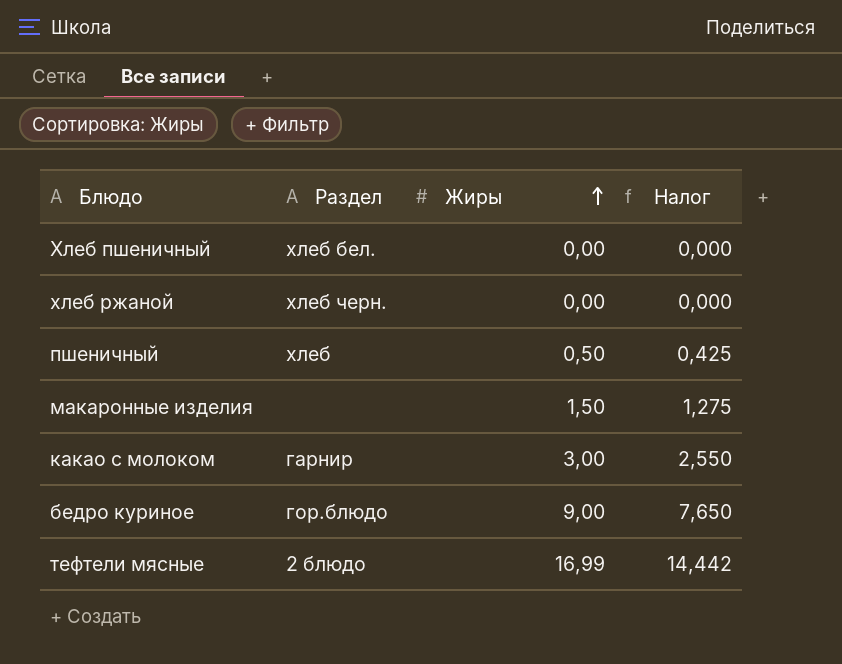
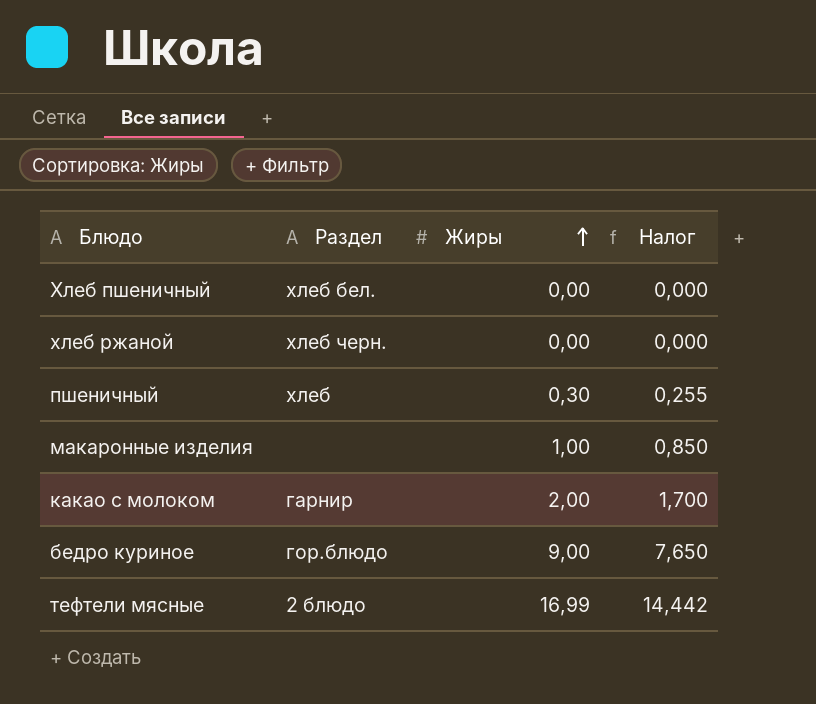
пшеничный | Жиры: 0,50 -> 0,30
пшеничный | Налог: 0,425 -> 0,255
макаронные изделия | Жиры: 1,50 -> 1,00
макаронные изделия | Налог: 1,275 -> 0,850
какао с молоком | Жиры: 3,00 -> 2,00
какао с молоком | Налог: 2,550 -> 1,700

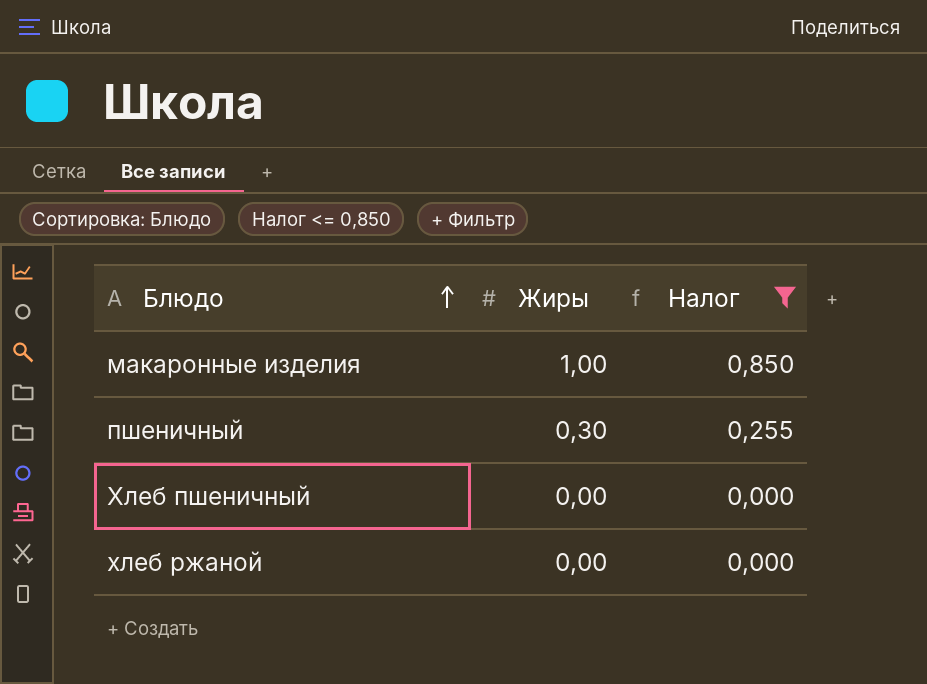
filter: none -> Налог <= 0,850
row order: Жиры ascending -> Блюдо ascending
column Раздел | position: 2 -> none

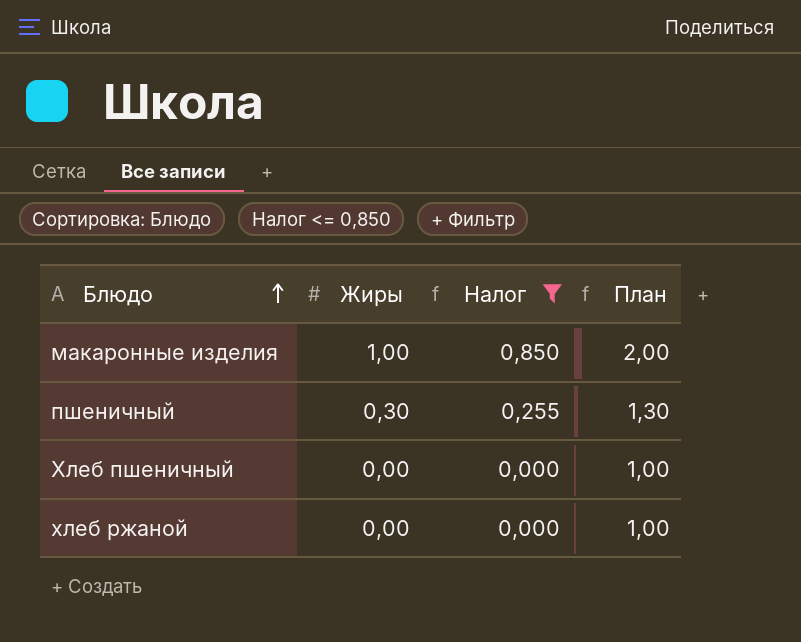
column План | formula: none -> [Жиры] + 1

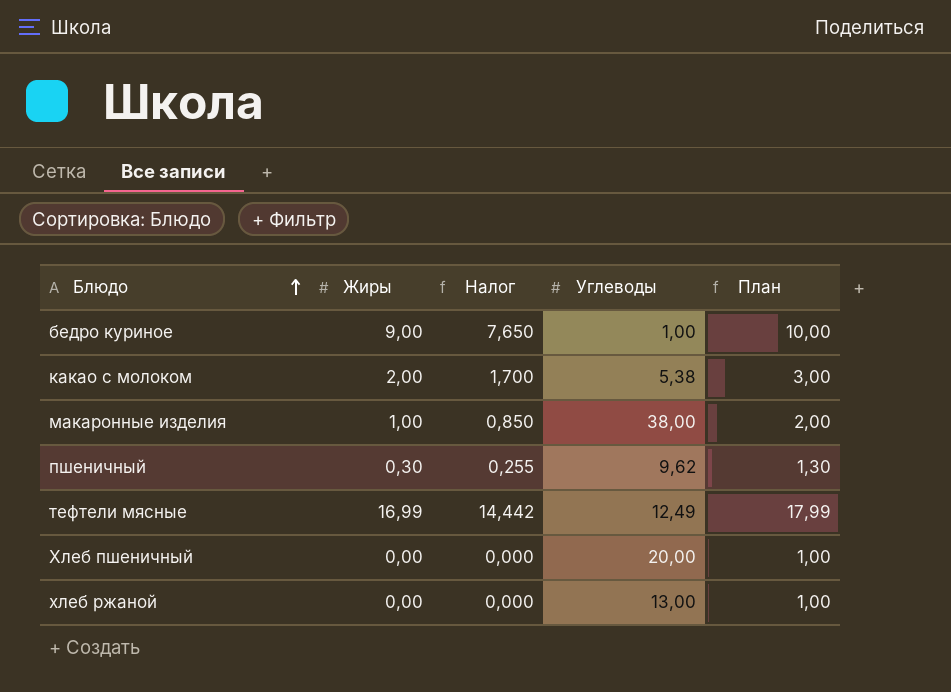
filter: Налог <= 0,850 -> none
column Углеводы | position: none -> 4

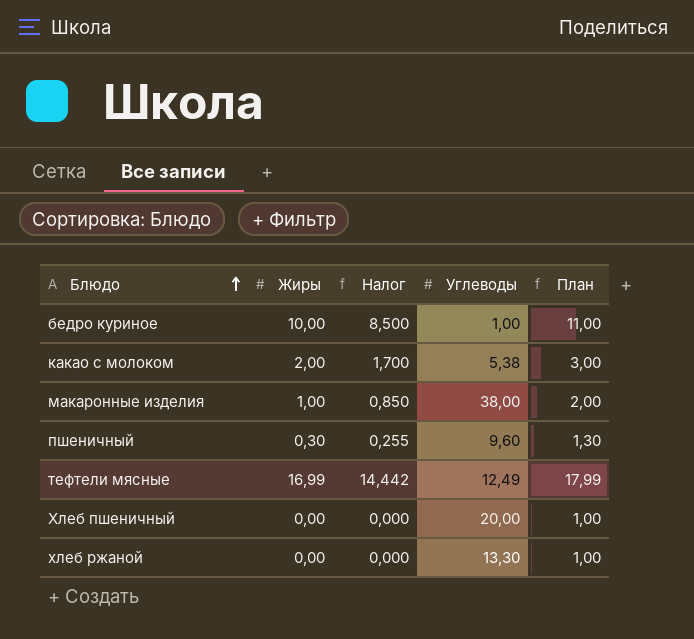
бедро куриное | Жиры: 9,00 -> 10,00
бедро куриное | Налог: 7,650 -> 8,500
бедро куриное | План: 10,00 -> 11,00
пшеничный | Углеводы: 9,62 -> 9,60
хлеб ржаной | Углеводы: 13,00 -> 13,30

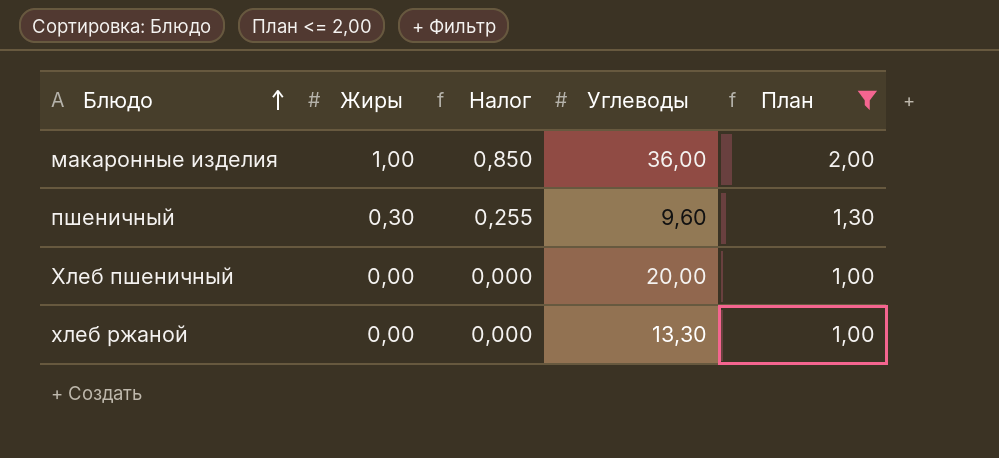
filter: none -> План <= 2,00
макаронные изделия | Углеводы: 38,00 -> 36,00

